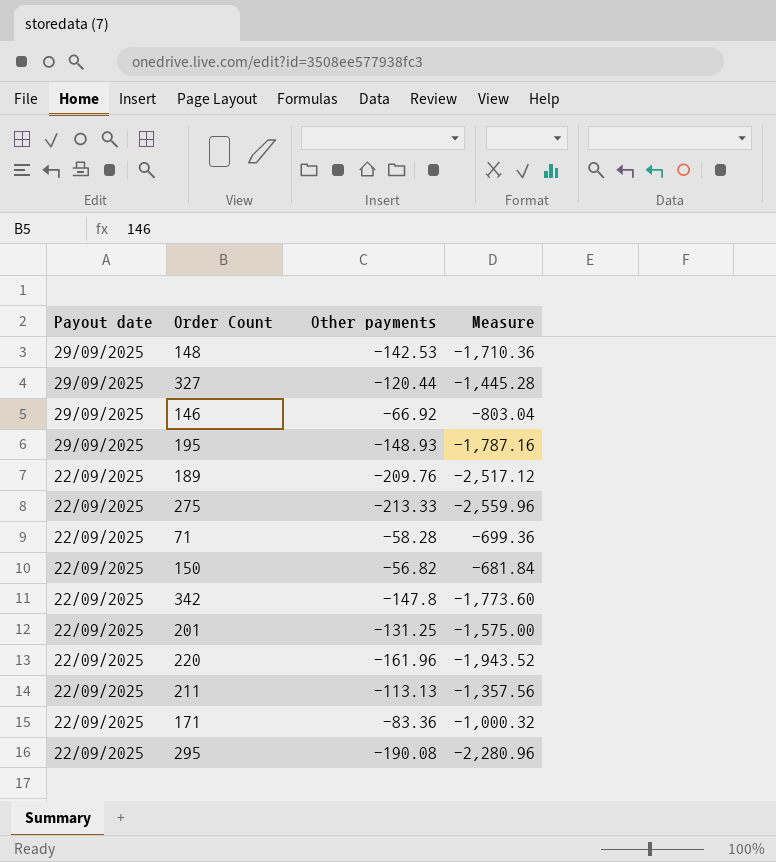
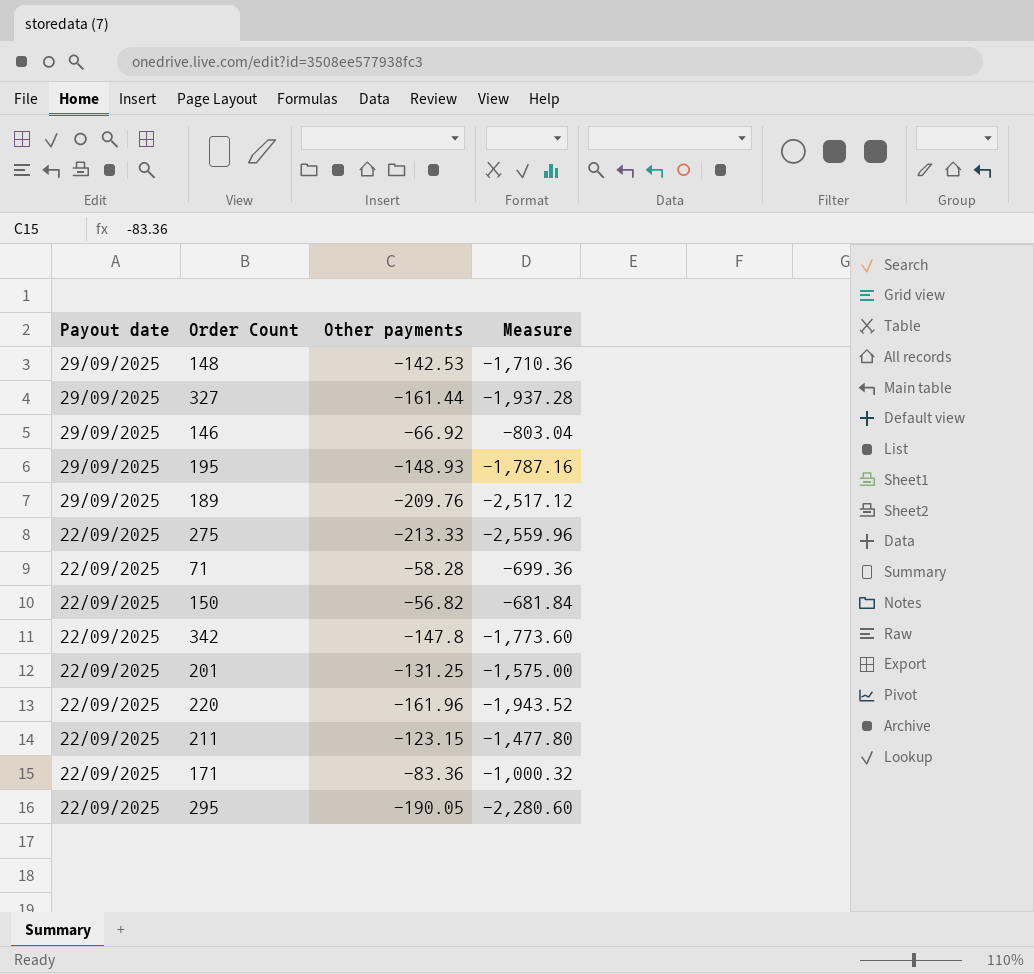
327 | Other payments: -120.44 -> -161.44
327 | Measure: -1,445.28 -> -1,937.28
189 | Payout date: 22/09/2025 -> 29/09/2025
211 | Other payments: -113.13 -> -123.15
211 | Measure: -1,357.56 -> -1,477.80
295 | Other payments: -190.08 -> -190.05
295 | Measure: -2,280.96 -> -2,280.60

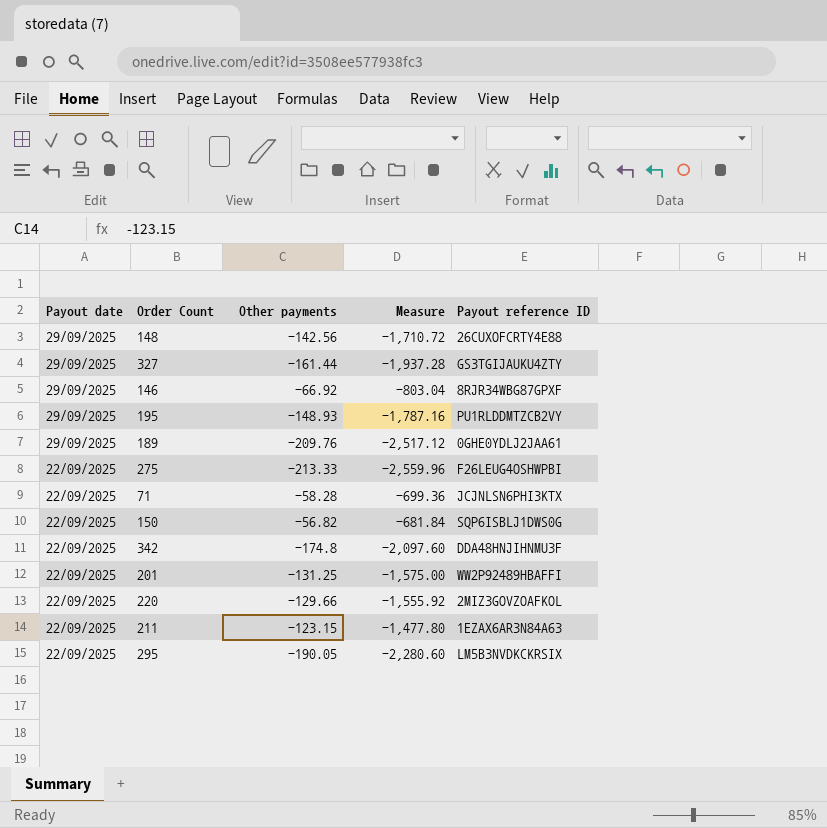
column Payout reference ID | position: none -> 5
row 171: 22/09/2025 | -83.36 | -1,000.32 -> none
148 | Other payments: -142.53 -> -142.56
148 | Measure: -1,710.36 -> -1,710.72
342 | Other payments: -147.8 -> -174.8
342 | Measure: -1,773.60 -> -2,097.60
220 | Other payments: -161.96 -> -129.66
220 | Measure: -1,943.52 -> -1,555.92

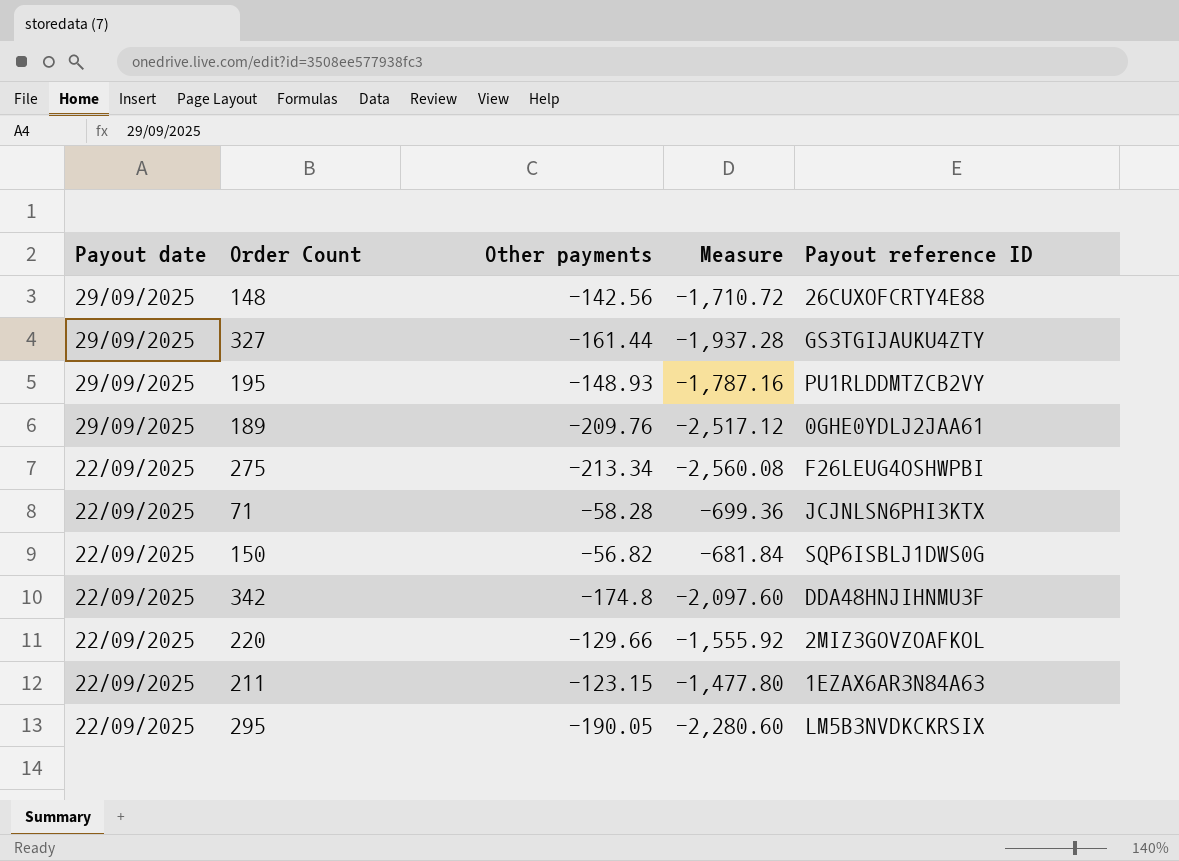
row 146: 29/09/2025 | -66.92 | -803.04 | 8RJR34WBG87GPXF -> none
row 201: 22/09/2025 | -131.25 | -1,575.00 | WW2P92489HBAFFI -> none
275 | Other payments: -213.33 -> -213.34
275 | Measure: -2,559.96 -> -2,560.08

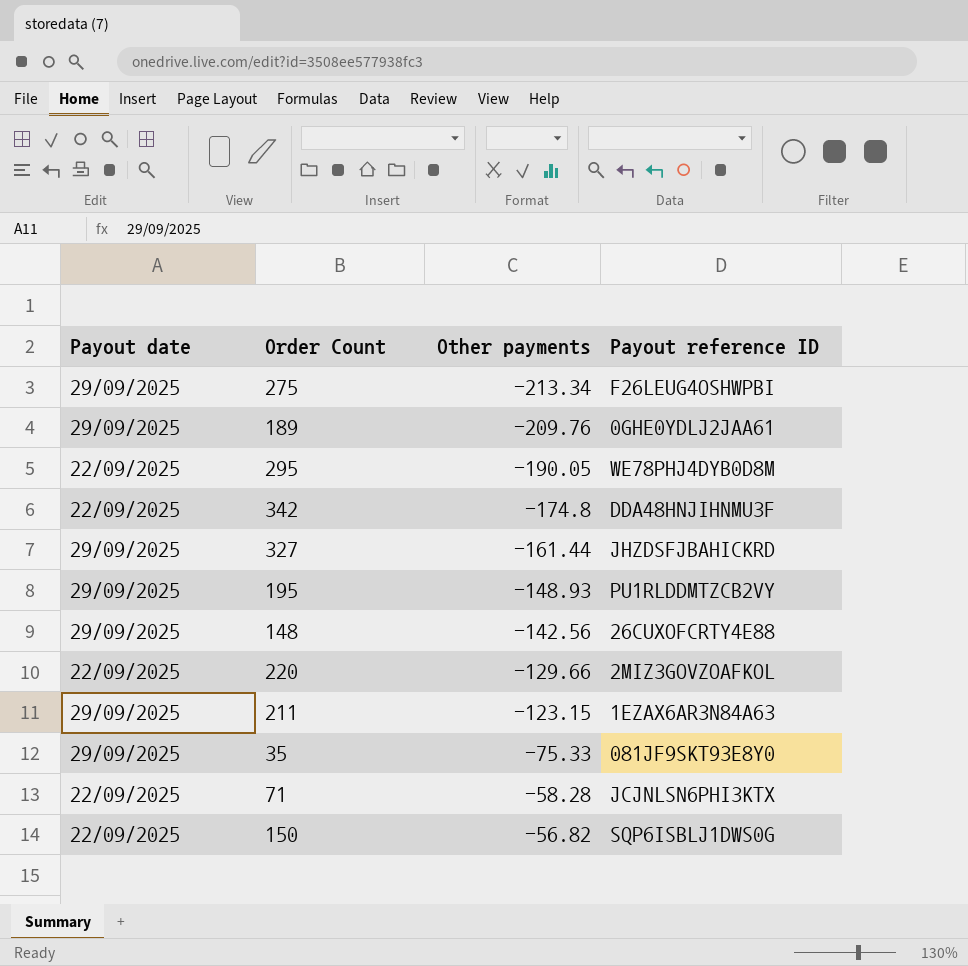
row order: Payout date descending -> Other payments ascending
column Measure | formula: [Other payments] * 12 -> none
275 | Payout date: 22/09/2025 -> 29/09/2025
295 | Payout reference ID: LM5B3NVDKCKRSIX -> WE78PHJ4DYB0D8M
327 | Payout reference ID: GS3TGIJAUKU4ZTY -> JHZDSFJBAHICKRD
211 | Payout date: 22/09/2025 -> 29/09/2025
row 35: none -> 29/09/2025 | -75.33 | 081JF9SKT93E8Y0

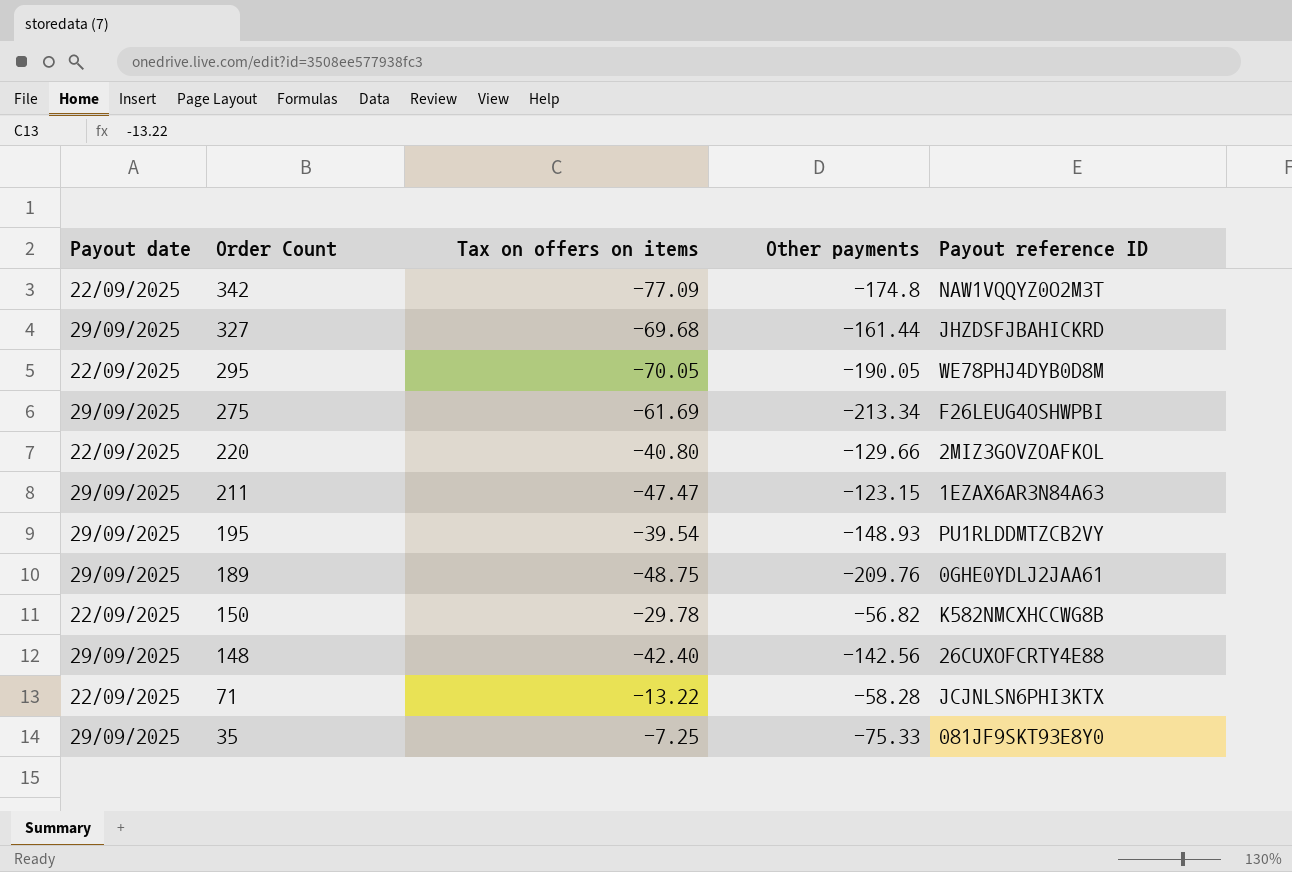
row order: Other payments ascending -> Order Count descending
column Tax on offers on items | position: none -> 3
342 | Payout reference ID: DDA48HNJIHNMU3F -> NAW1VQQYZ0O2M3T
150 | Payout reference ID: SQP6ISBLJ1DWS0G -> K582NMCXHCCWG8B

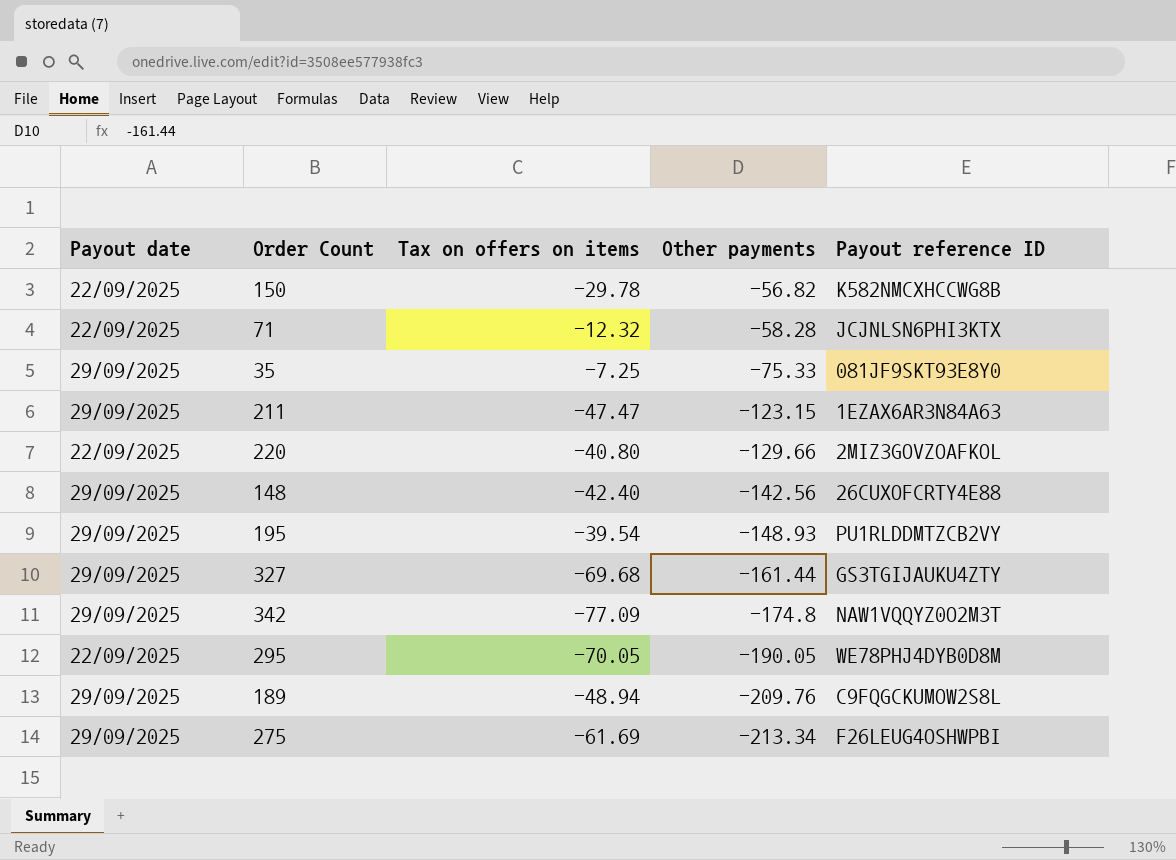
row order: Order Count descending -> Other payments descending
71 | Tax on offers on items: -13.22 -> -12.32
327 | Payout reference ID: JHZDSFJBAHICKRD -> GS3TGIJAUKU4ZTY
342 | Payout date: 22/09/2025 -> 29/09/2025
189 | Tax on offers on items: -48.75 -> -48.94
189 | Payout reference ID: 0GHE0YDLJ2JAA61 -> C9FQGCKUMOW2S8L

